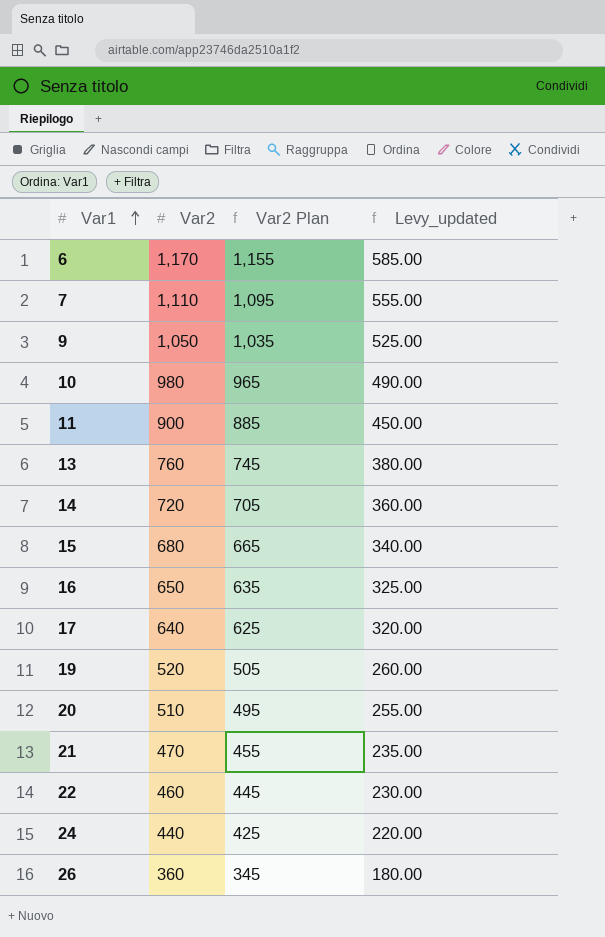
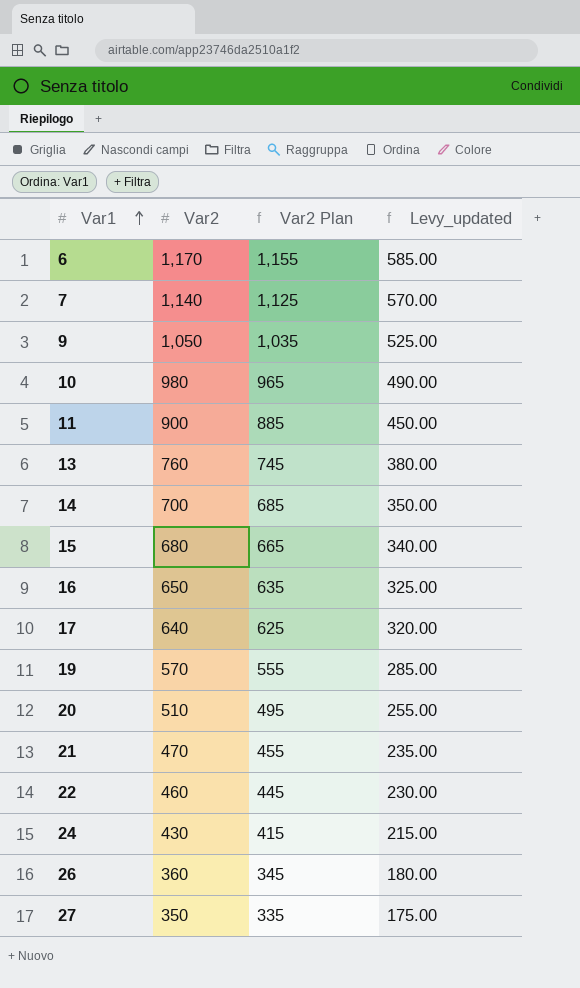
7 | Var2: 1,110 -> 1,140
7 | Var2 Plan: 1,095 -> 1,125
7 | Levy_updated: 555.00 -> 570.00
14 | Var2: 720 -> 700
14 | Var2 Plan: 705 -> 685
14 | Levy_updated: 360.00 -> 350.00
19 | Var2: 520 -> 570
19 | Var2 Plan: 505 -> 555
19 | Levy_updated: 260.00 -> 285.00
24 | Var2: 440 -> 430
24 | Var2 Plan: 425 -> 415
24 | Levy_updated: 220.00 -> 215.00
row 27: none -> 350 | 335 | 175.00

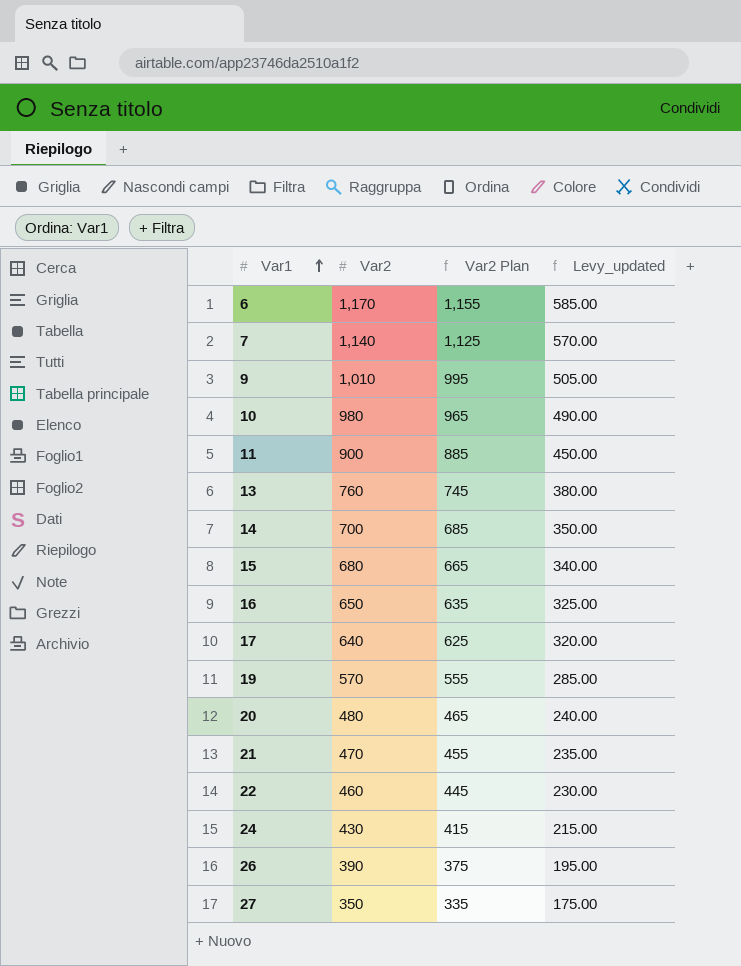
9 | Var2: 1,050 -> 1,010
9 | Var2 Plan: 1,035 -> 995
9 | Levy_updated: 525.00 -> 505.00
20 | Var2: 510 -> 480
20 | Var2 Plan: 495 -> 465
20 | Levy_updated: 255.00 -> 240.00
26 | Var2: 360 -> 390
26 | Var2 Plan: 345 -> 375
26 | Levy_updated: 180.00 -> 195.00

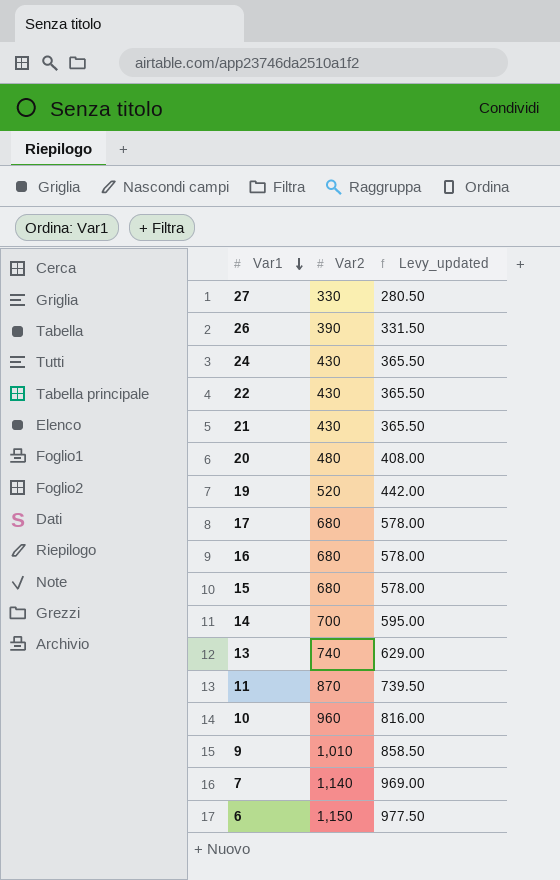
row order: Var1 ascending -> Var1 descending
column Var2 Plan | formula: [Var2] - 15 -> none
column Levy_updated | formula: [Var2] * 0.5 -> [Var2] * 0.85
27 | Var2: 350 -> 330
22 | Var2: 460 -> 430
21 | Var2: 470 -> 430
19 | Var2: 570 -> 520
17 | Var2: 640 -> 680
16 | Var2: 650 -> 680
13 | Var2: 760 -> 740
11 | Var2: 900 -> 870
10 | Var2: 980 -> 960
6 | Var2: 1,170 -> 1,150

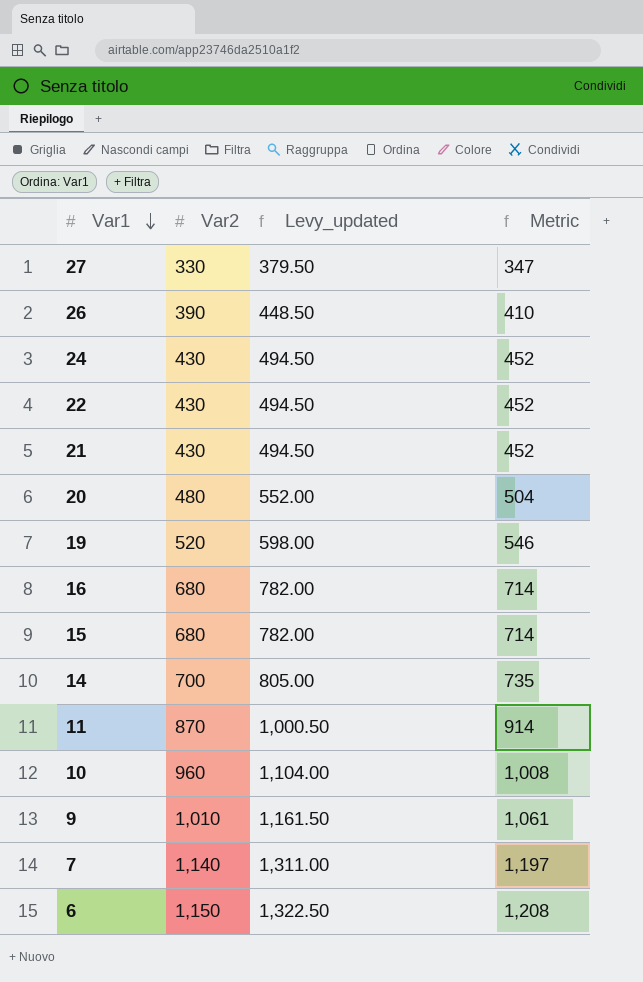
column Levy_updated | formula: [Var2] * 0.85 -> [Var2] * 1.15
column Metric | formula: none -> [Var2] * 1.05
row 17: 680 | 578.00 -> none
row 13: 740 | 629.00 -> none

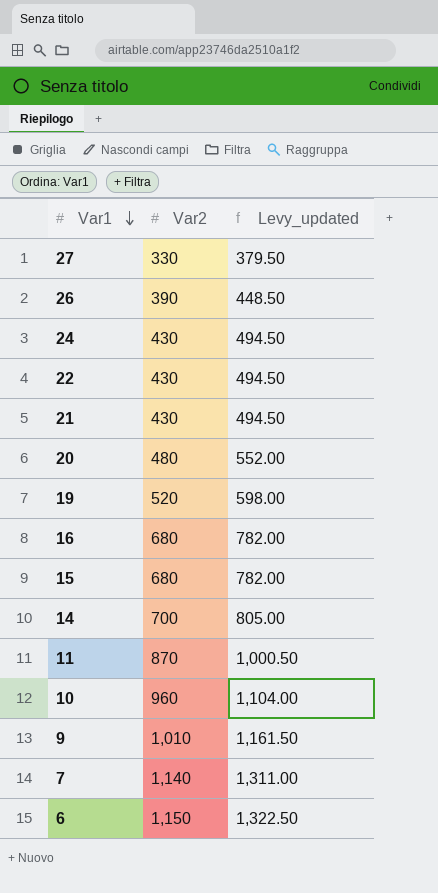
column Metric | formula: [Var2] * 1.05 -> none

